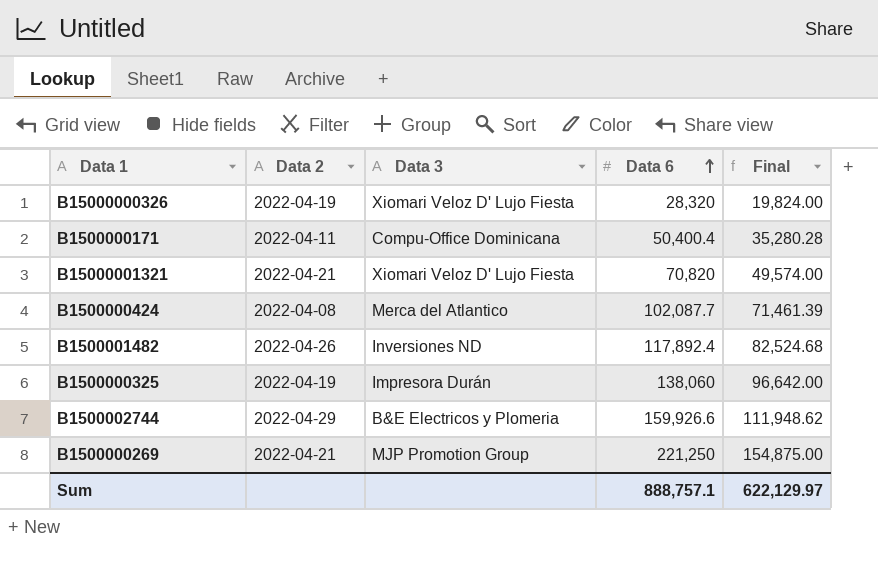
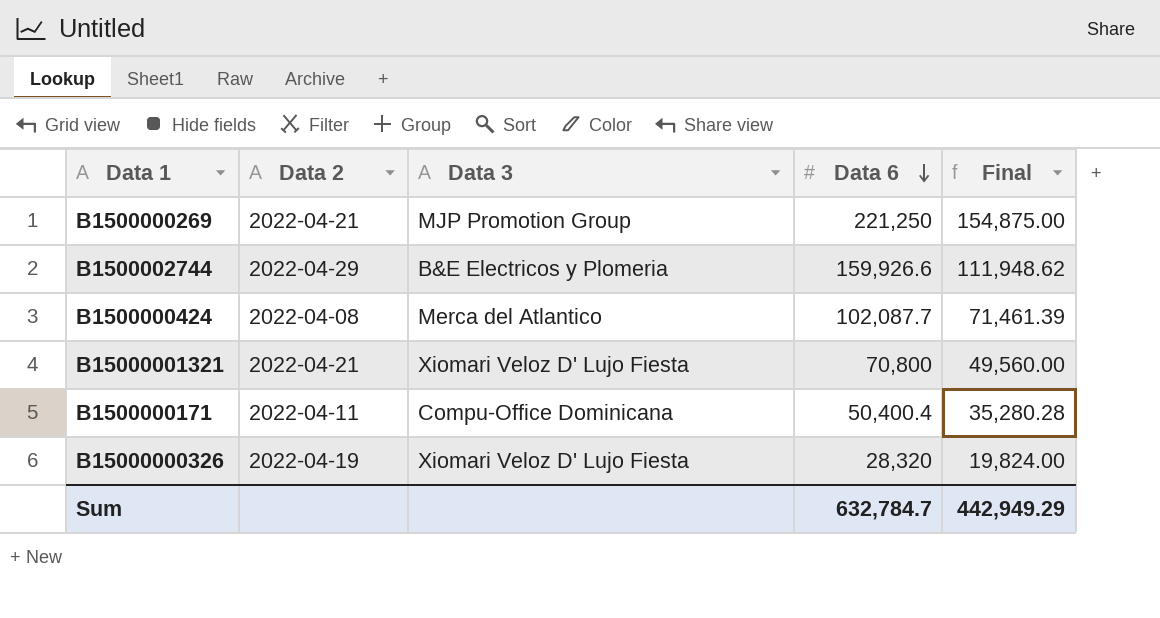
row order: Data 6 ascending -> Data 6 descending
row B1500001482: 2022-04-26 | Inversiones ND | 117,892.4 | 82,524.68 -> none
row B1500000325: 2022-04-19 | Impresora Durán | 138,060 | 96,642.00 -> none
B15000001321 | Data 6: 70,820 -> 70,800
B15000001321 | Final: 49,574.00 -> 49,560.00
Sum | Data 6: 888,757.1 -> 632,784.7
Sum | Final: 622,129.97 -> 442,949.29

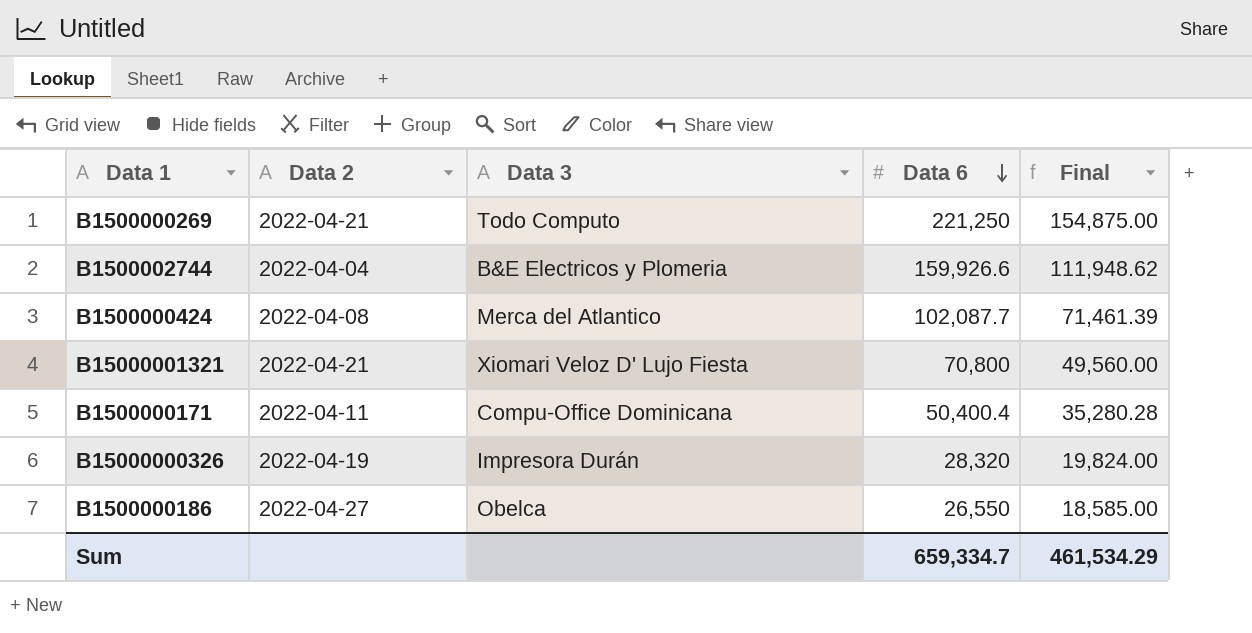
B1500000269 | Data 3: MJP Promotion Group -> Todo Computo
B1500002744 | Data 2: 2022-04-29 -> 2022-04-04
B15000000326 | Data 3: Xiomari Veloz D' Lujo Fiesta -> Impresora Durán
row B1500000186: none -> 2022-04-27 | Obelca | 26,550 | 18,585.00
Sum | Data 6: 632,784.7 -> 659,334.7
Sum | Final: 442,949.29 -> 461,534.29

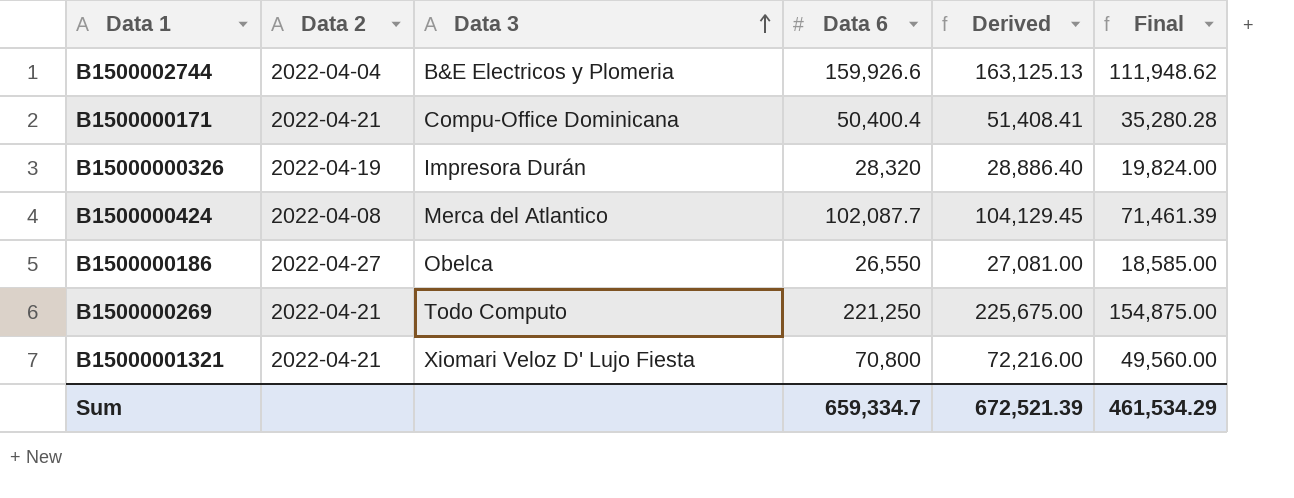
row order: Data 6 descending -> Data 3 ascending
column Derived | formula: none -> [Data 6] * 1.02
B1500000171 | Data 2: 2022-04-11 -> 2022-04-21

